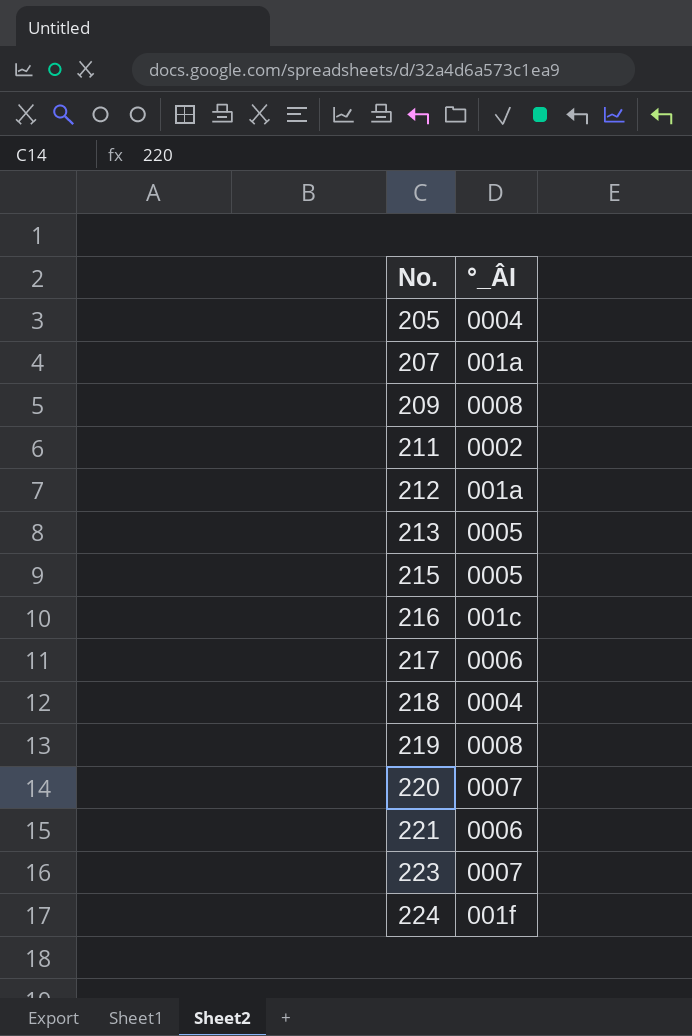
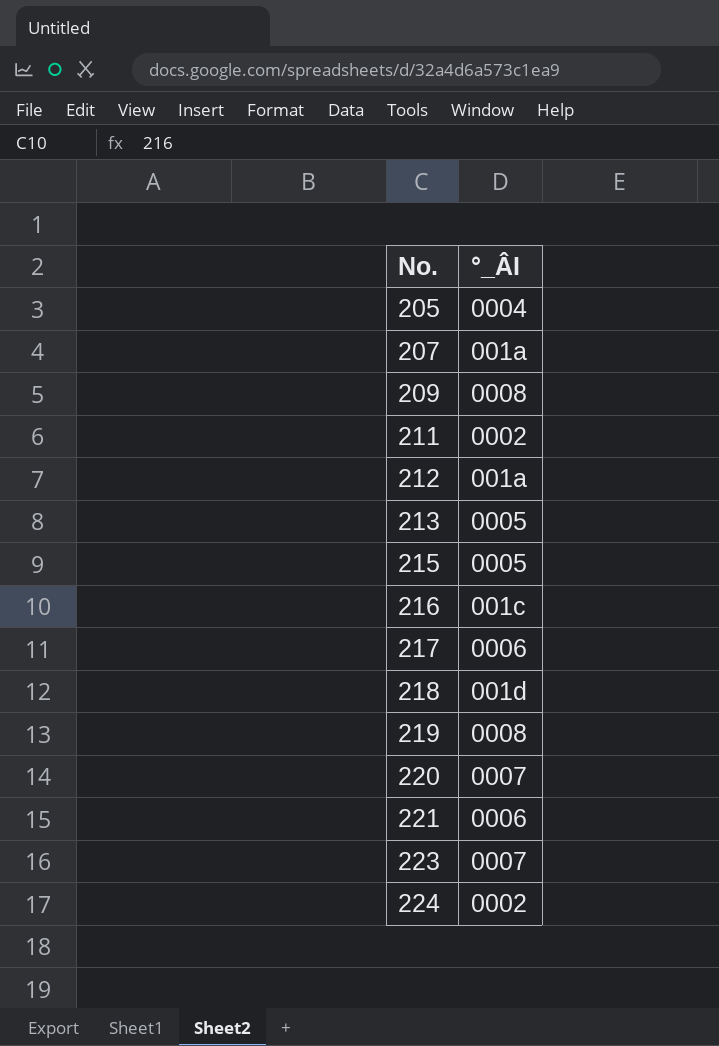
218 | °_ÂI: 0004 -> 001d
224 | °_ÂI: 001f -> 0002

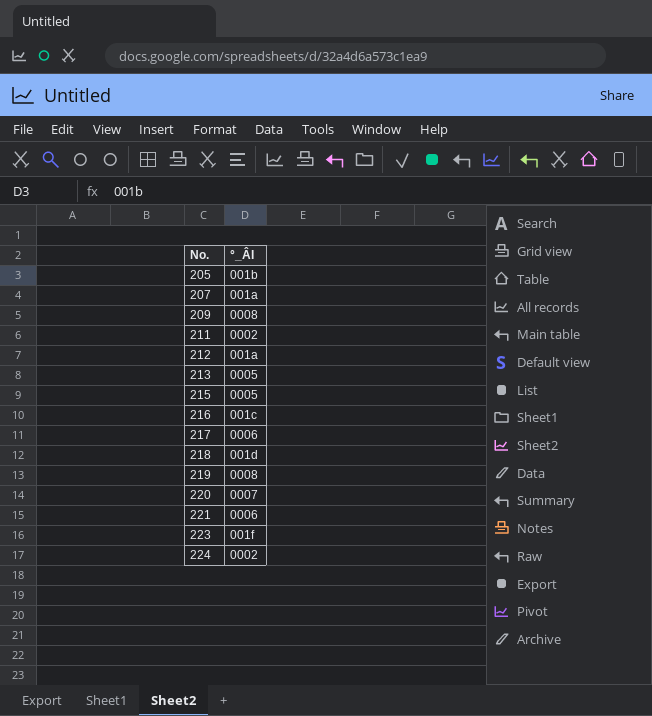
205 | °_ÂI: 0004 -> 001b
223 | °_ÂI: 0007 -> 001f

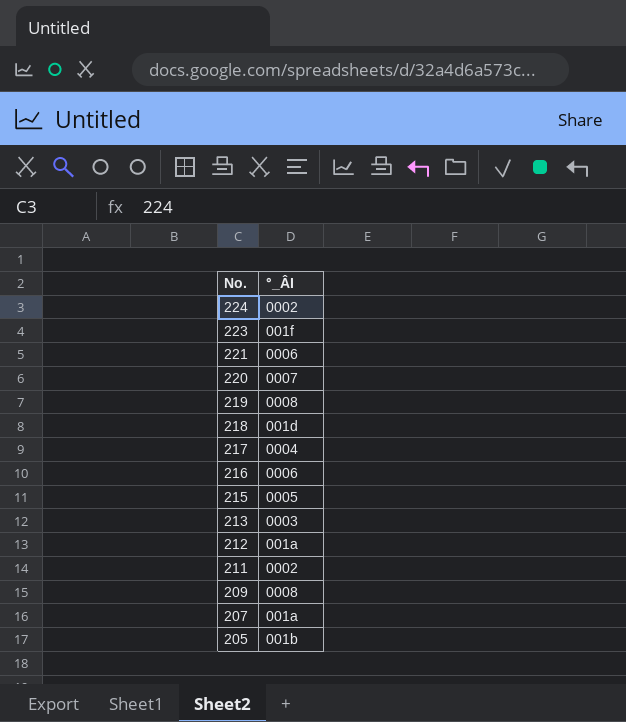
row order: No. ascending -> No. descending
217 | °_ÂI: 0006 -> 0004
216 | °_ÂI: 001c -> 0006
213 | °_ÂI: 0005 -> 0003

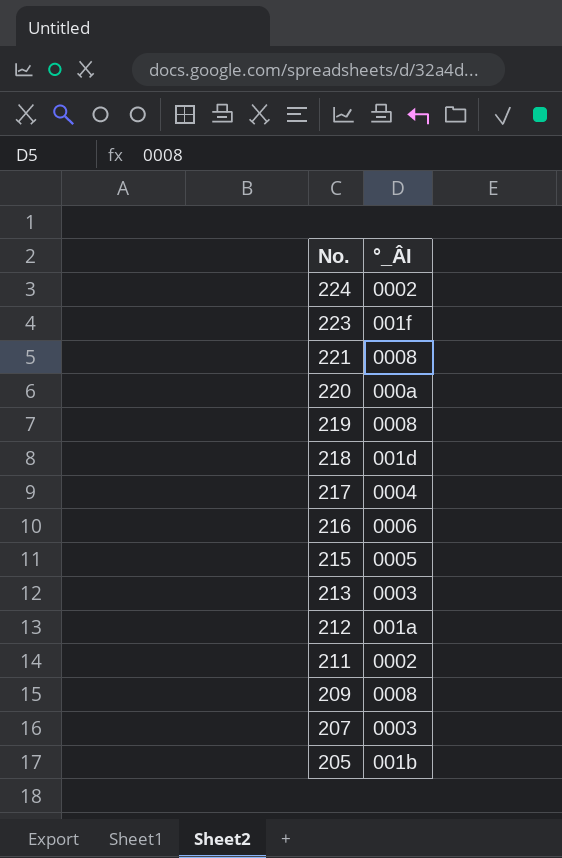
221 | °_ÂI: 0006 -> 0008
220 | °_ÂI: 0007 -> 000a
207 | °_ÂI: 001a -> 0003

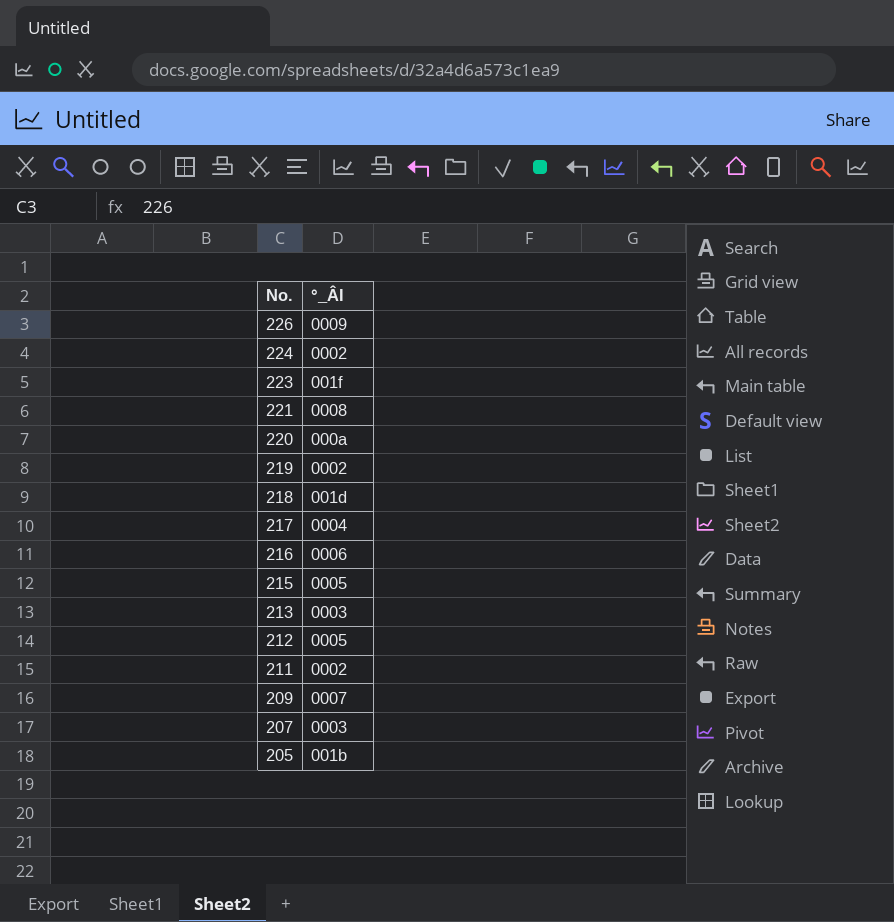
row 226: none -> 0009
219 | °_ÂI: 0008 -> 0002
212 | °_ÂI: 001a -> 0005
209 | °_ÂI: 0008 -> 0007

